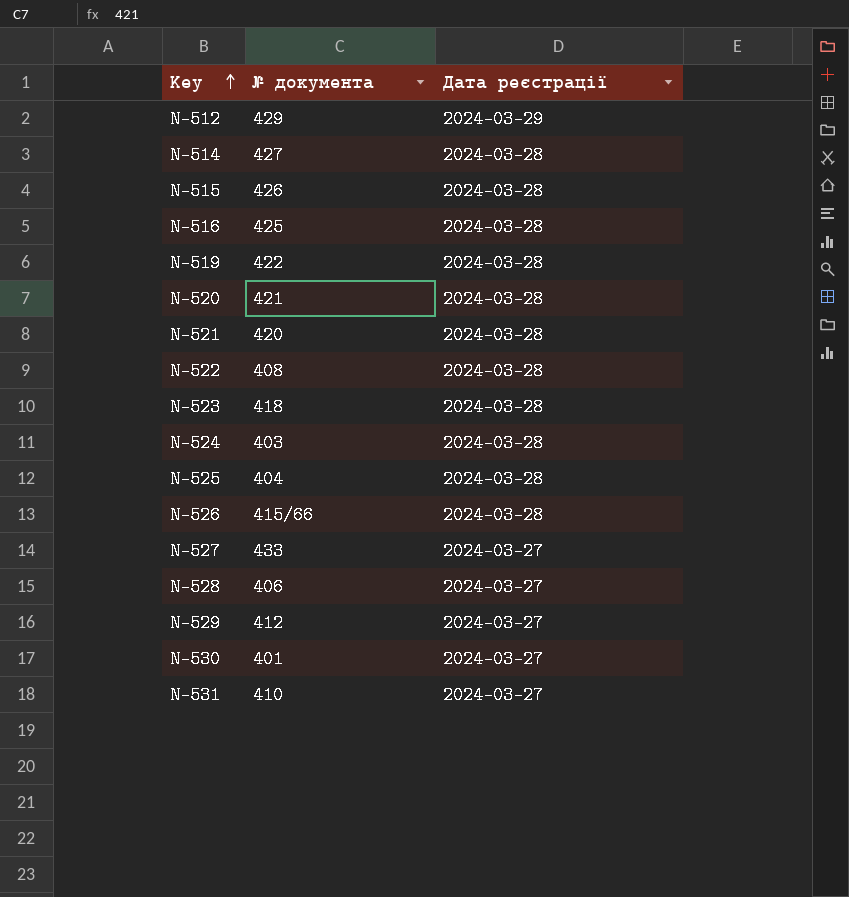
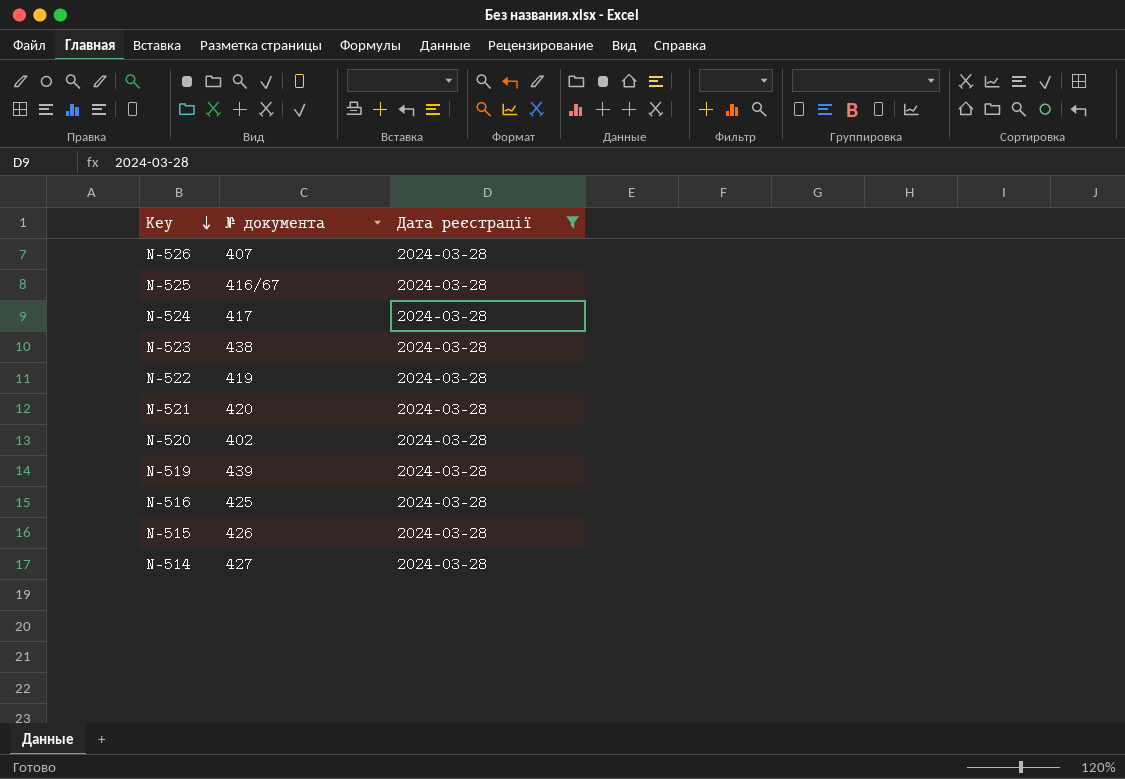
filter: none -> Дата реєстрації = 2024-03-28
row order: Key ascending -> Key descending
N-526 | № документа: 415/66 -> 407
N-525 | № документа: 404 -> 416/67
N-524 | № документа: 403 -> 417
N-523 | № документа: 418 -> 438
N-522 | № документа: 408 -> 419
N-520 | № документа: 421 -> 402
N-519 | № документа: 422 -> 439

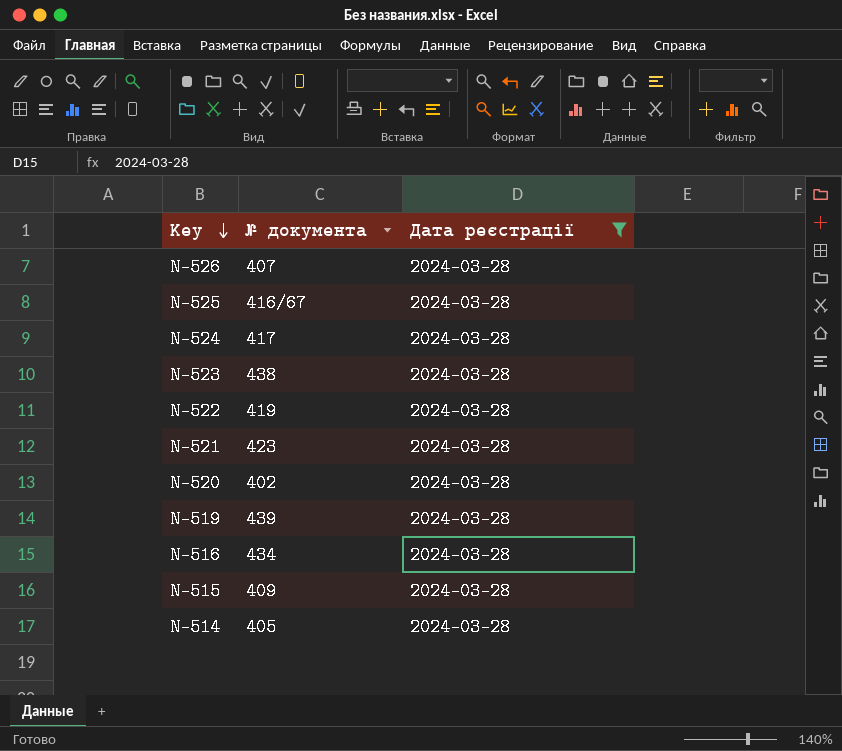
N-521 | № документа: 420 -> 423
N-516 | № документа: 425 -> 434
N-515 | № документа: 426 -> 409
N-514 | № документа: 427 -> 405

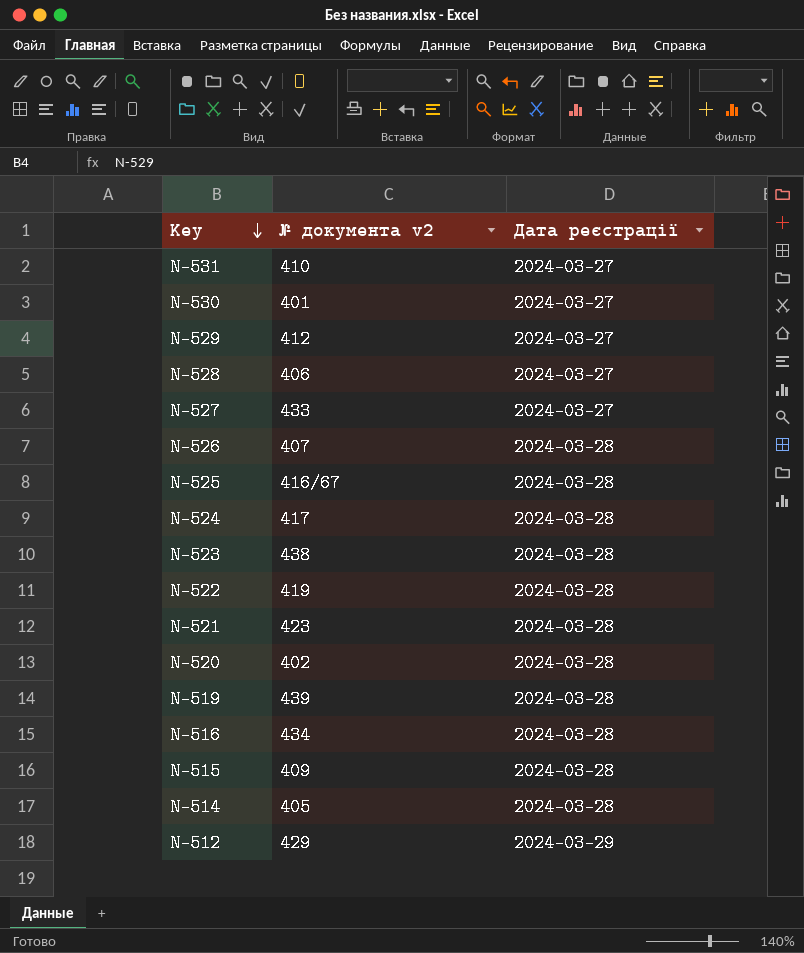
filter: Дата реєстрації = 2024-03-28 -> none
column name: № документа -> № документа v2

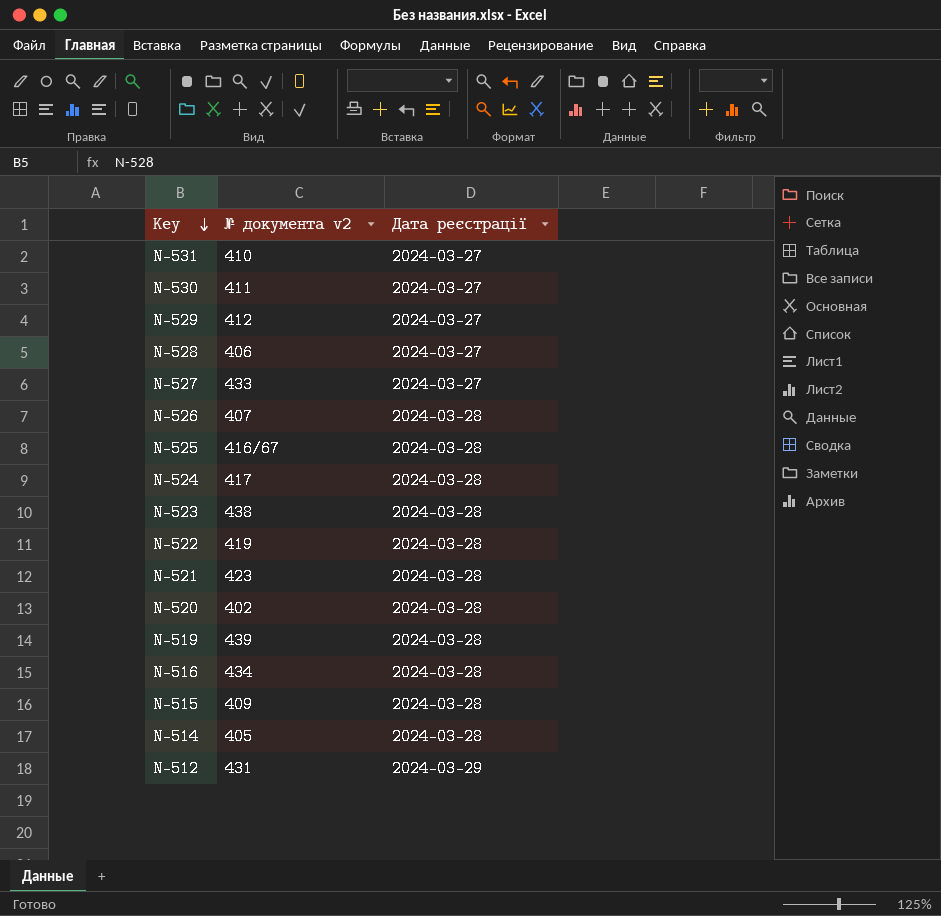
N-530 | № документа v2: 401 -> 411
N-512 | № документа v2: 429 -> 431

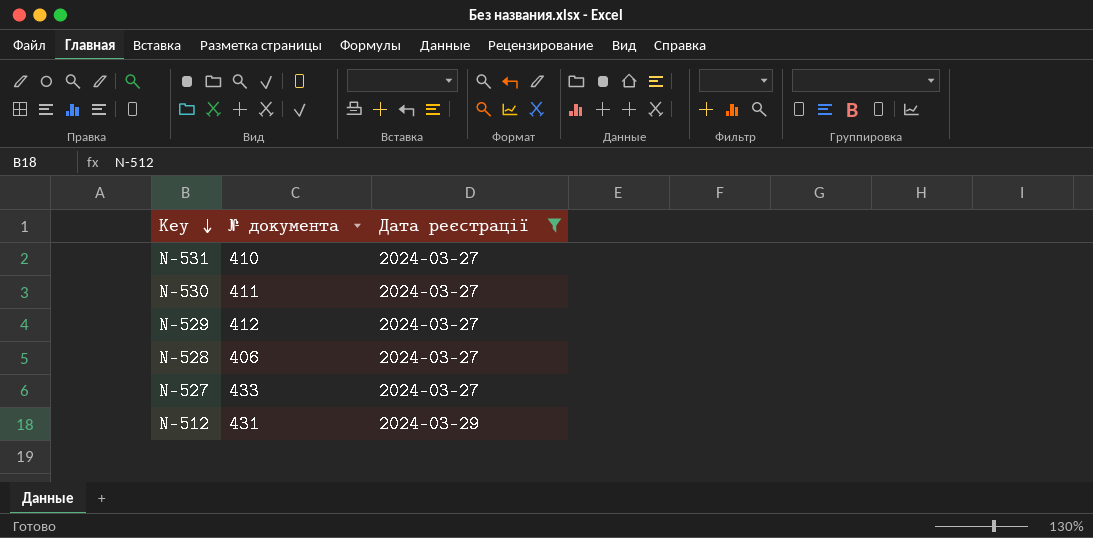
filter: none -> Дата реєстрації != 2024-03-28
column name: № документа v2 -> № документа

